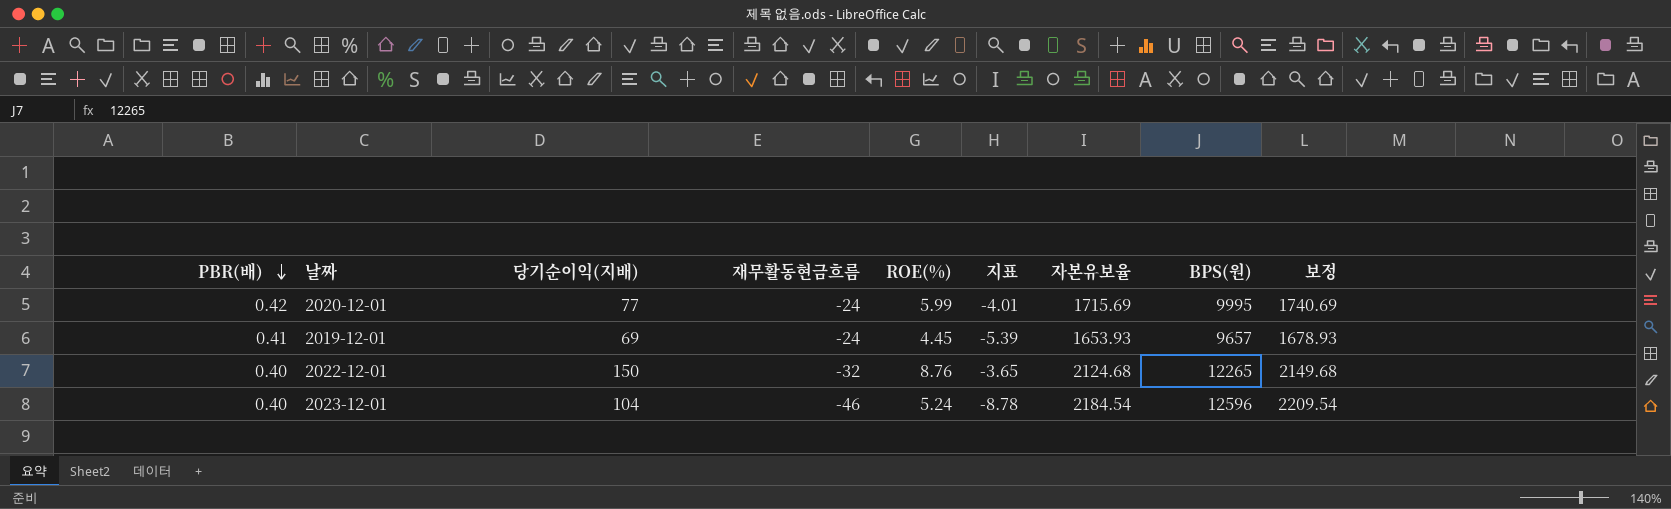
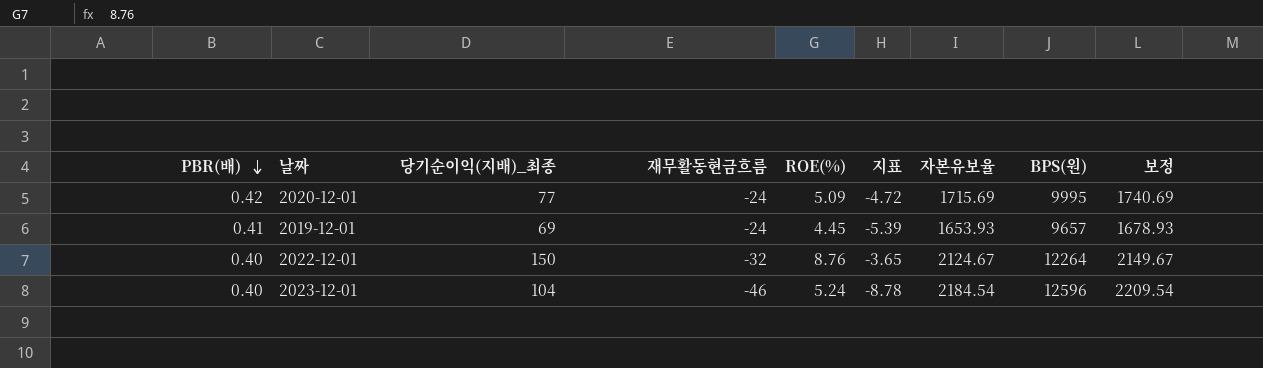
column name: 당기순이익(지배) -> 당기순이익(지배)_최종
2020-12-01 | ROE(%): 5.99 -> 5.09
2020-12-01 | 지표: -4.01 -> -4.72
2022-12-01 | 자본유보율: 2124.68 -> 2124.67
2022-12-01 | BPS(원): 12265 -> 12264
2022-12-01 | 보정: 2149.68 -> 2149.67

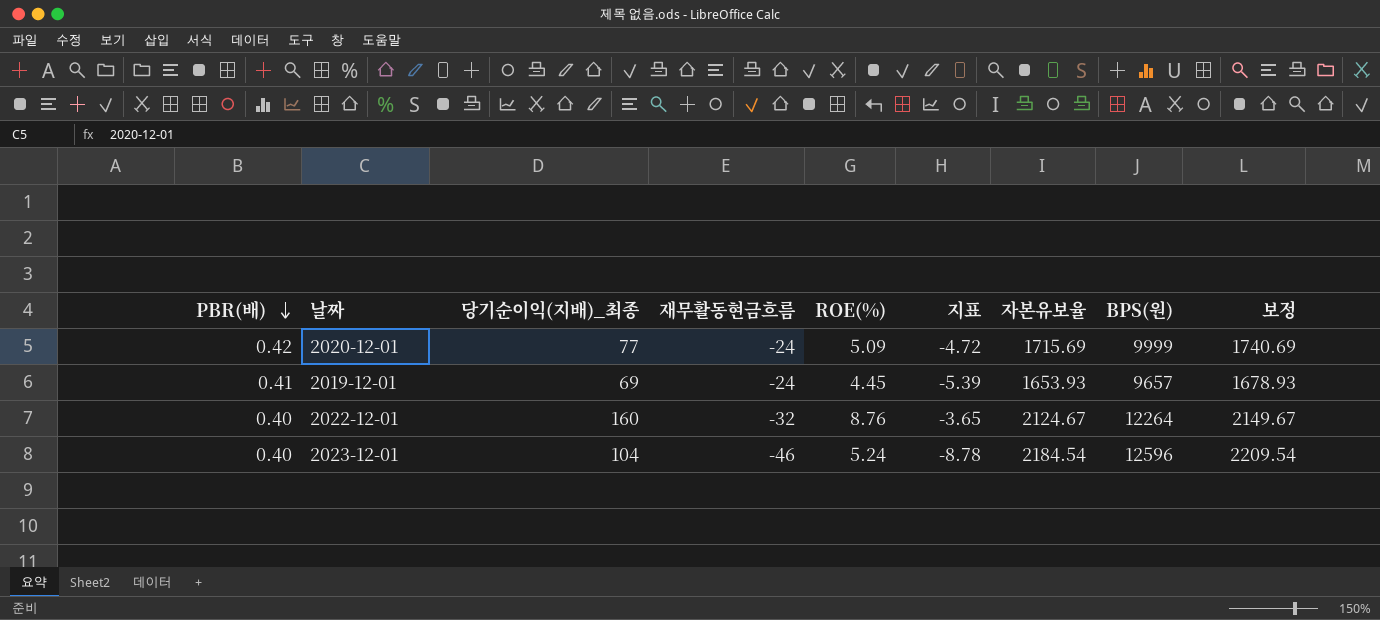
2020-12-01 | BPS(원): 9995 -> 9999
2022-12-01 | 당기순이익(지배)_최종: 150 -> 160

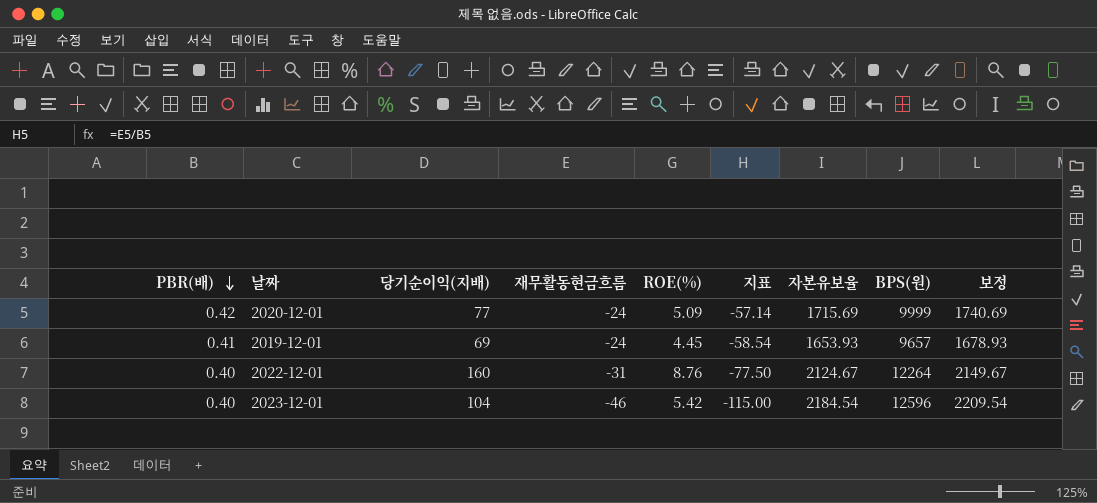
column name: 당기순이익(지배)_최종 -> 당기순이익(지배)
column 지표 | formula: [재무활동현금흐름] / [ROE(%)] -> [재무활동현금흐름] / [PBR(배)]
2022-12-01 | 재무활동현금흐름: -32 -> -31
2023-12-01 | ROE(%): 5.24 -> 5.42

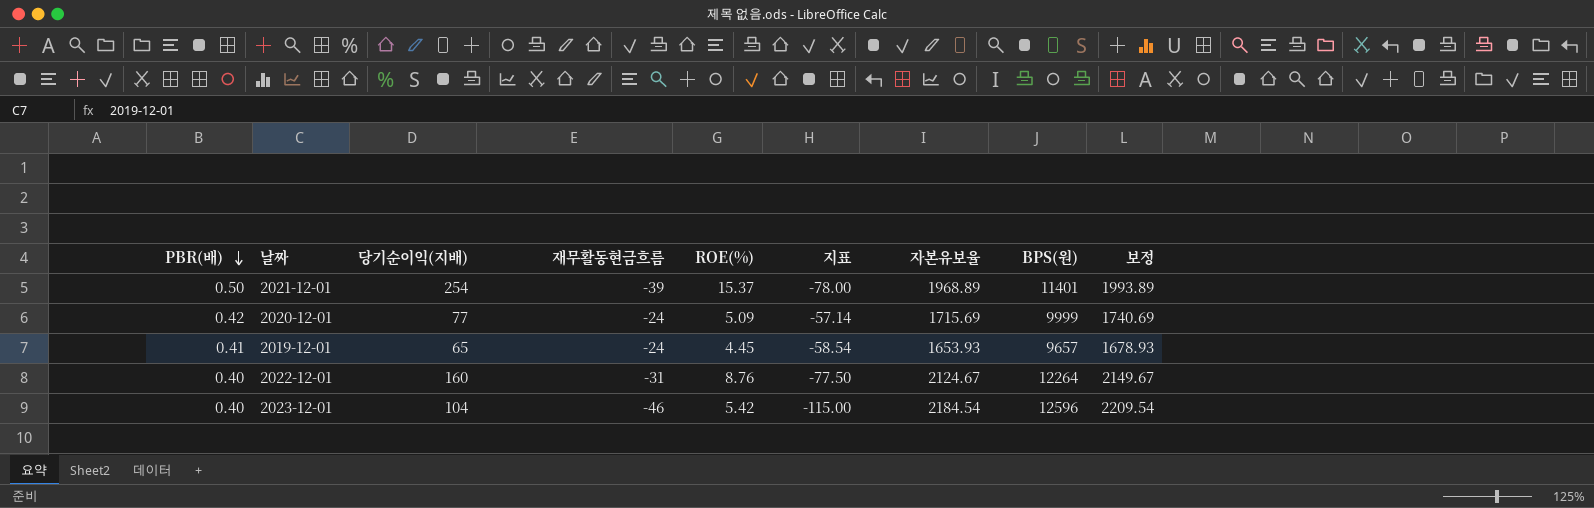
row 2021-12-01: none -> 0.50 | 254 | -39 | 15.37 | -78.00 | 1968.89 | 11401 | 1993.89
2019-12-01 | 당기순이익(지배): 69 -> 65

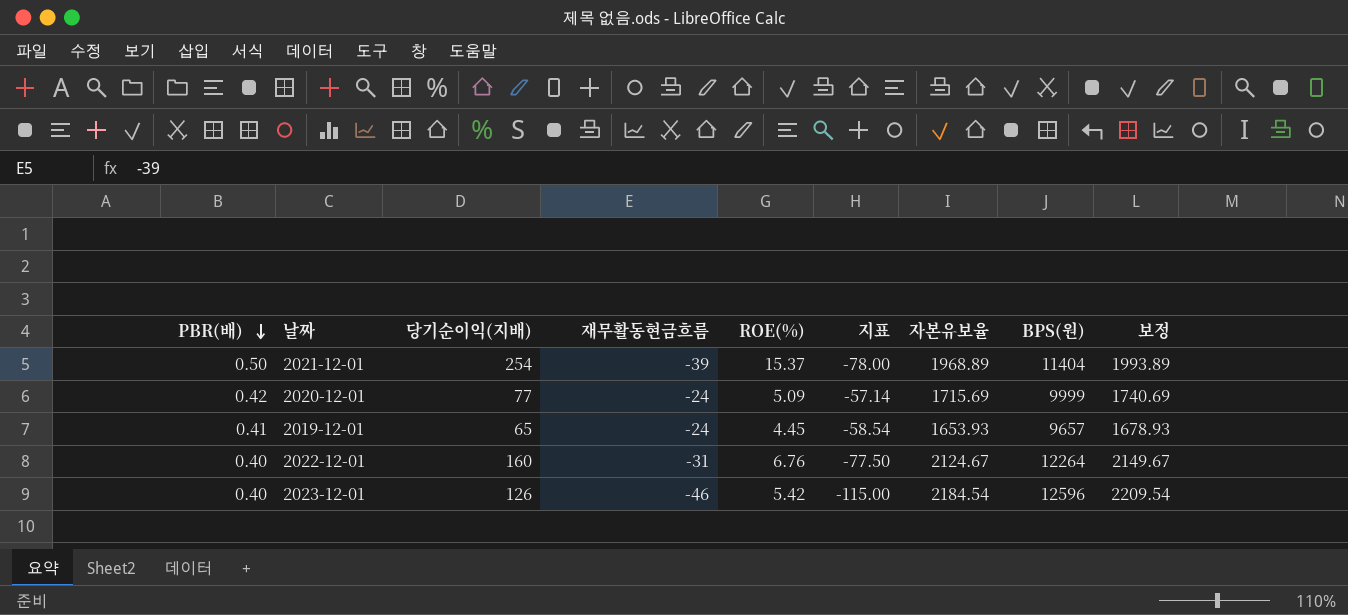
2021-12-01 | BPS(원): 11401 -> 11404
2022-12-01 | ROE(%): 8.76 -> 6.76
2023-12-01 | 당기순이익(지배): 104 -> 126

